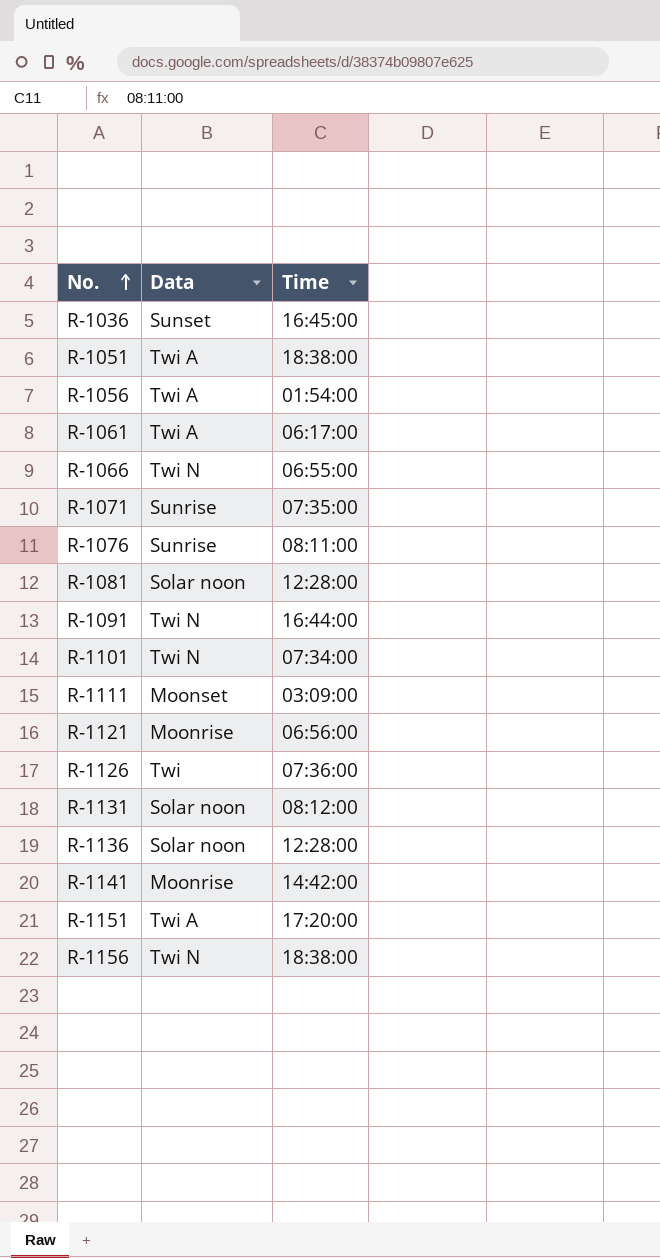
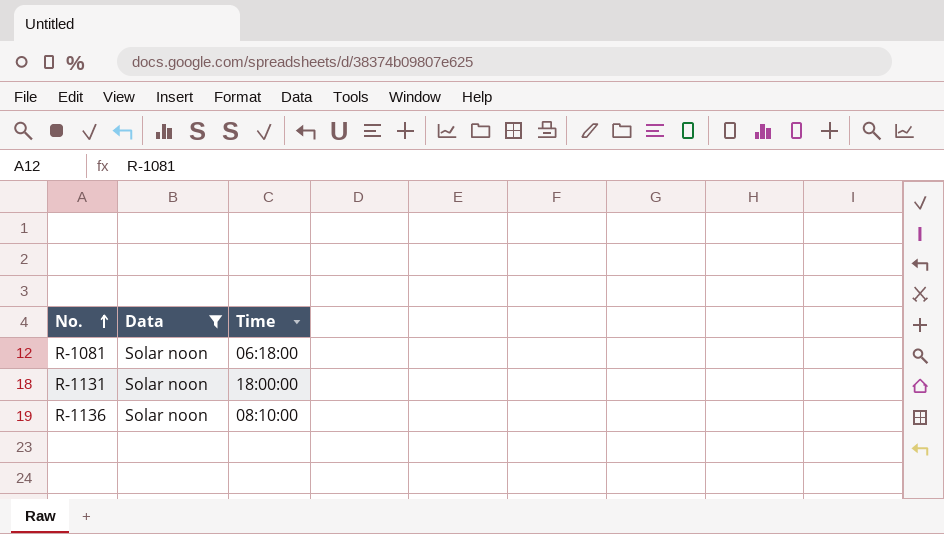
filter: none -> Data = Solar noon
R-1081 | Time: 12:28:00 -> 06:18:00
R-1131 | Time: 08:12:00 -> 18:00:00
R-1136 | Time: 12:28:00 -> 08:10:00

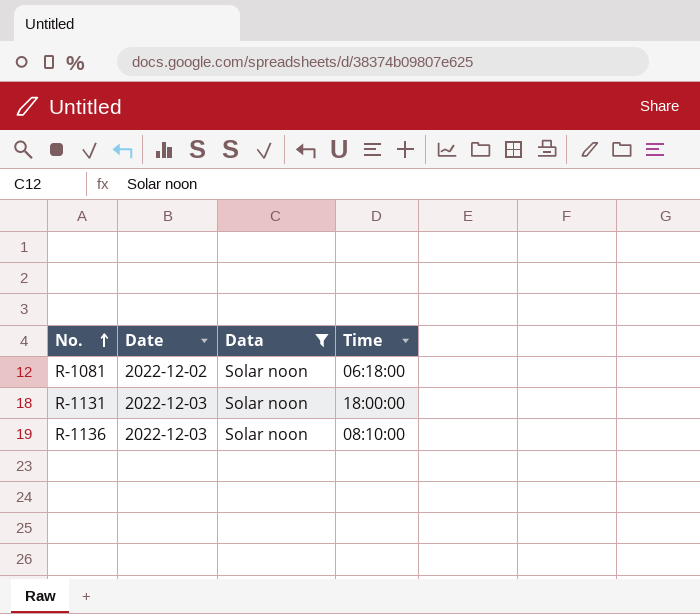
column Date | position: none -> 2

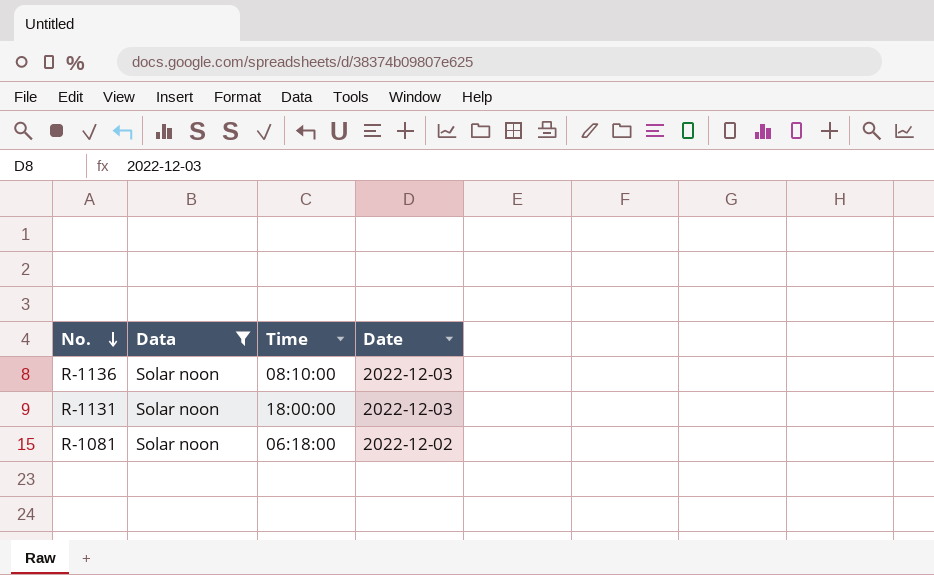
row order: No. ascending -> No. descending
column Date | position: 2 -> 4

